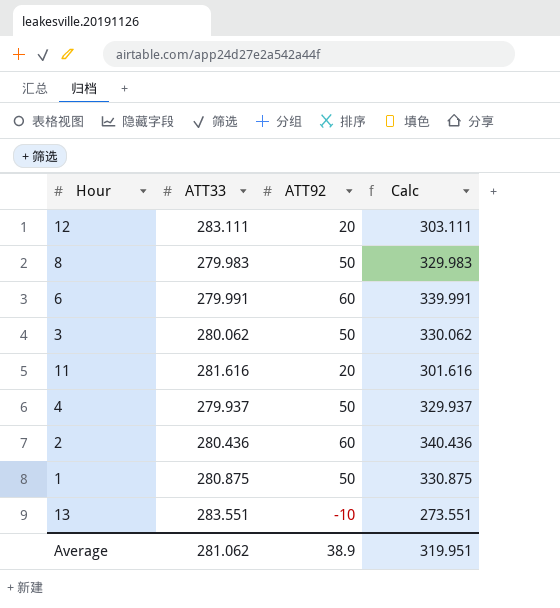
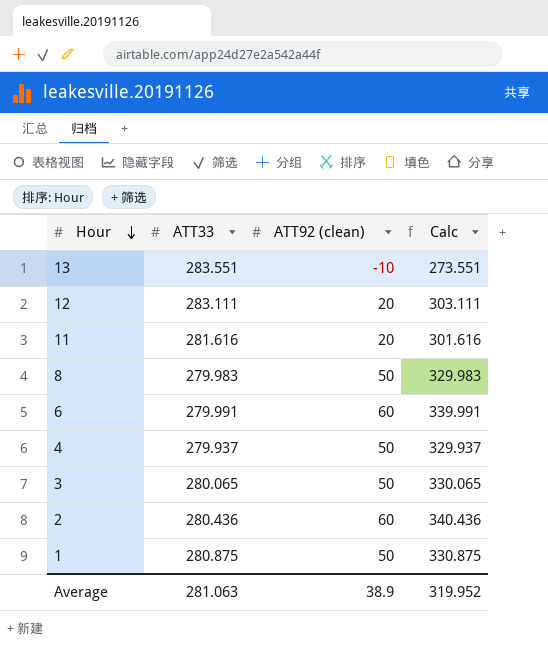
row order: none -> Hour descending
column name: ATT92 -> ATT92 (clean)
3 | ATT33: 280.062 -> 280.065
3 | Calc: 330.062 -> 330.065
Average | ATT33: 281.062 -> 281.063
Average | Calc: 319.951 -> 319.952

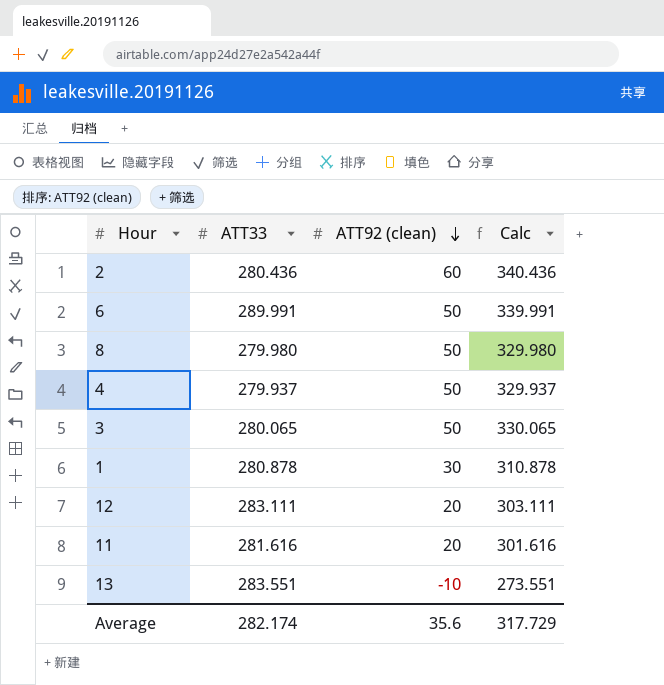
row order: Hour descending -> ATT92 (clean) descending
6 | ATT33: 279.991 -> 289.991
6 | ATT92 (clean): 60 -> 50
8 | ATT33: 279.983 -> 279.980
8 | Calc: 329.983 -> 329.980
1 | ATT33: 280.875 -> 280.878
1 | ATT92 (clean): 50 -> 30
1 | Calc: 330.875 -> 310.878
Average | ATT33: 281.063 -> 282.174
Average | ATT92 (clean): 38.9 -> 35.6
Average | Calc: 319.952 -> 317.729

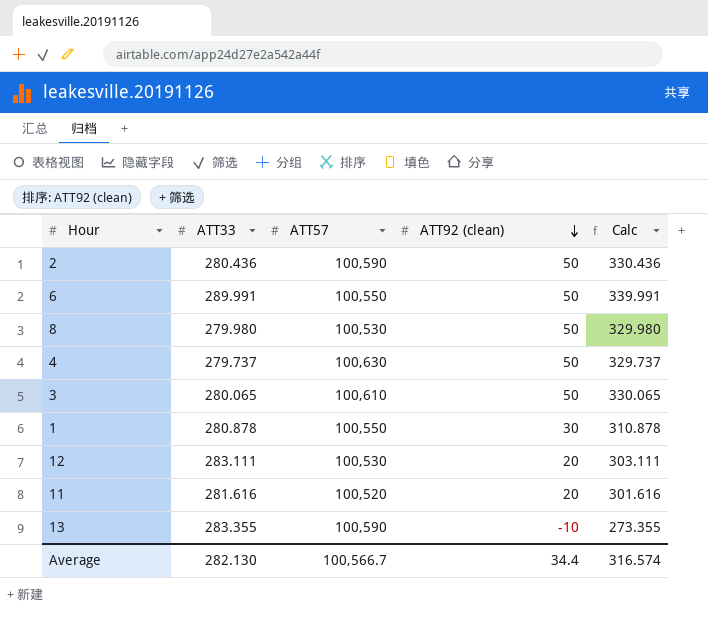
column ATT57 | position: none -> 3
2 | ATT92 (clean): 60 -> 50
2 | Calc: 340.436 -> 330.436
4 | ATT33: 279.937 -> 279.737
4 | Calc: 329.937 -> 329.737
13 | ATT33: 283.551 -> 283.355
13 | Calc: 273.551 -> 273.355
Average | ATT33: 282.174 -> 282.130
Average | ATT92 (clean): 35.6 -> 34.4
Average | Calc: 317.729 -> 316.574

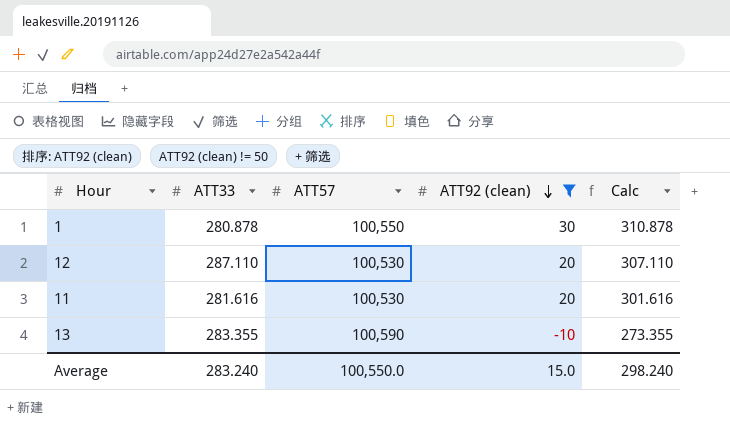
filter: none -> ATT92 (clean) != 50
12 | ATT33: 283.111 -> 287.110
12 | Calc: 303.111 -> 307.110
11 | ATT57: 100,520 -> 100,530
Average | ATT33: 282.130 -> 283.240
Average | ATT57: 100,566.7 -> 100,550.0
Average | ATT92 (clean): 34.4 -> 15.0
Average | Calc: 316.574 -> 298.240

